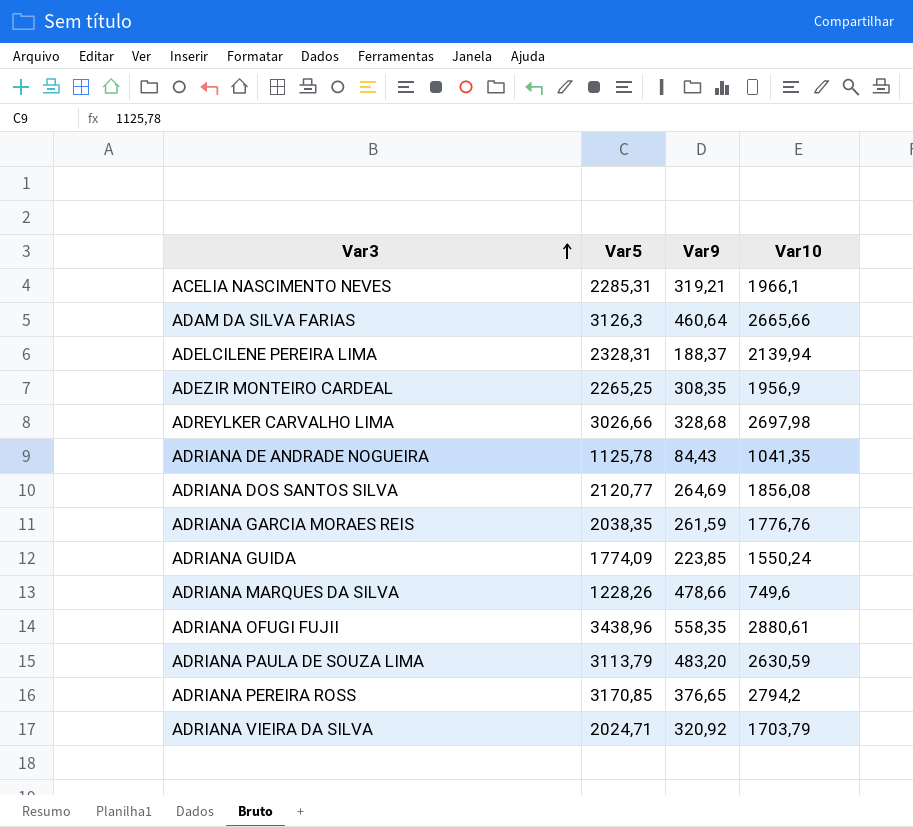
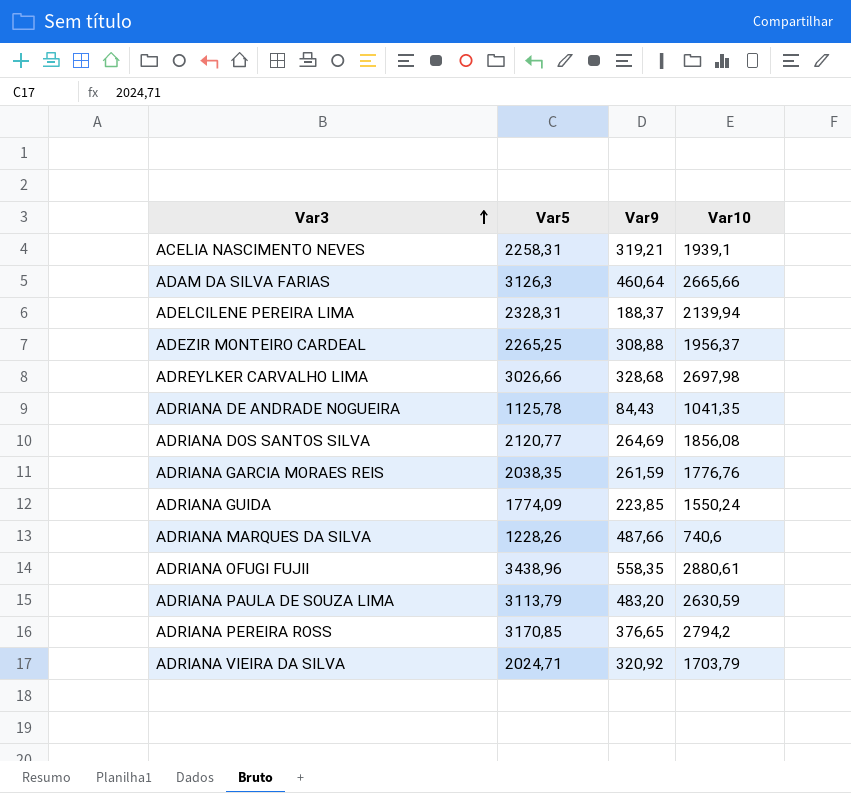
ACELIA NASCIMENTO NEVES | Var5: 2285,31 -> 2258,31
ACELIA NASCIMENTO NEVES | Var10: 1966,1 -> 1939,1
ADEZIR MONTEIRO CARDEAL | Var9: 308,35 -> 308,88
ADEZIR MONTEIRO CARDEAL | Var10: 1956,9 -> 1956,37
ADRIANA MARQUES DA SILVA | Var9: 478,66 -> 487,66
ADRIANA MARQUES DA SILVA | Var10: 749,6 -> 740,6

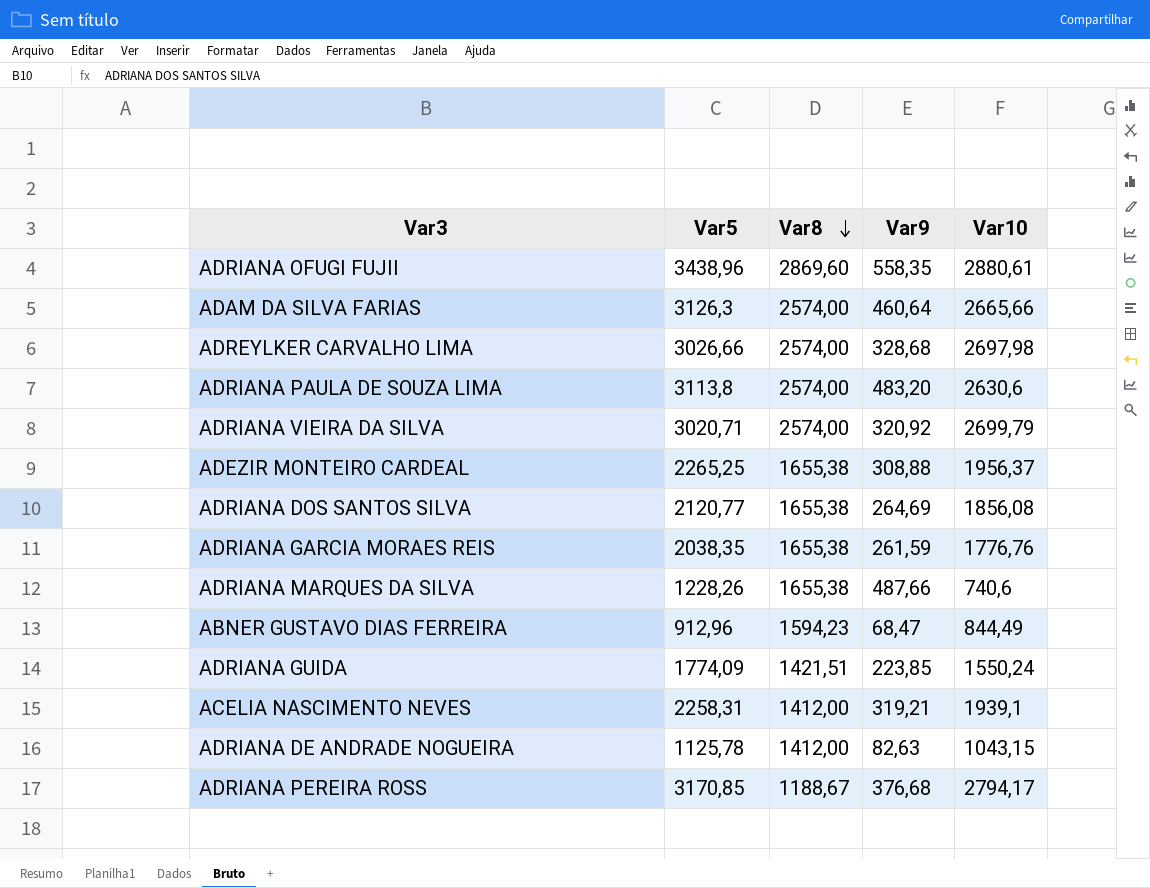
row order: Var3 ascending -> Var8 descending
column Var8 | position: none -> 3
row ADELCILENE PEREIRA LIMA: 2328,31 | 188,37 | 2139,94 -> none
ADRIANA PAULA DE SOUZA LIMA | Var5: 3113,79 -> 3113,8
ADRIANA PAULA DE SOUZA LIMA | Var10: 2630,59 -> 2630,6
ADRIANA VIEIRA DA SILVA | Var5: 2024,71 -> 3020,71
ADRIANA VIEIRA DA SILVA | Var10: 1703,79 -> 2699,79
row ABNER GUSTAVO DIAS FERREIRA: none -> 912,96 | 1594,23 | 68,47 | 844,49
ADRIANA DE ANDRADE NOGUEIRA | Var9: 84,43 -> 82,63
ADRIANA DE ANDRADE NOGUEIRA | Var10: 1041,35 -> 1043,15
ADRIANA PEREIRA ROSS | Var9: 376,65 -> 376,68
ADRIANA PEREIRA ROSS | Var10: 2794,2 -> 2794,17

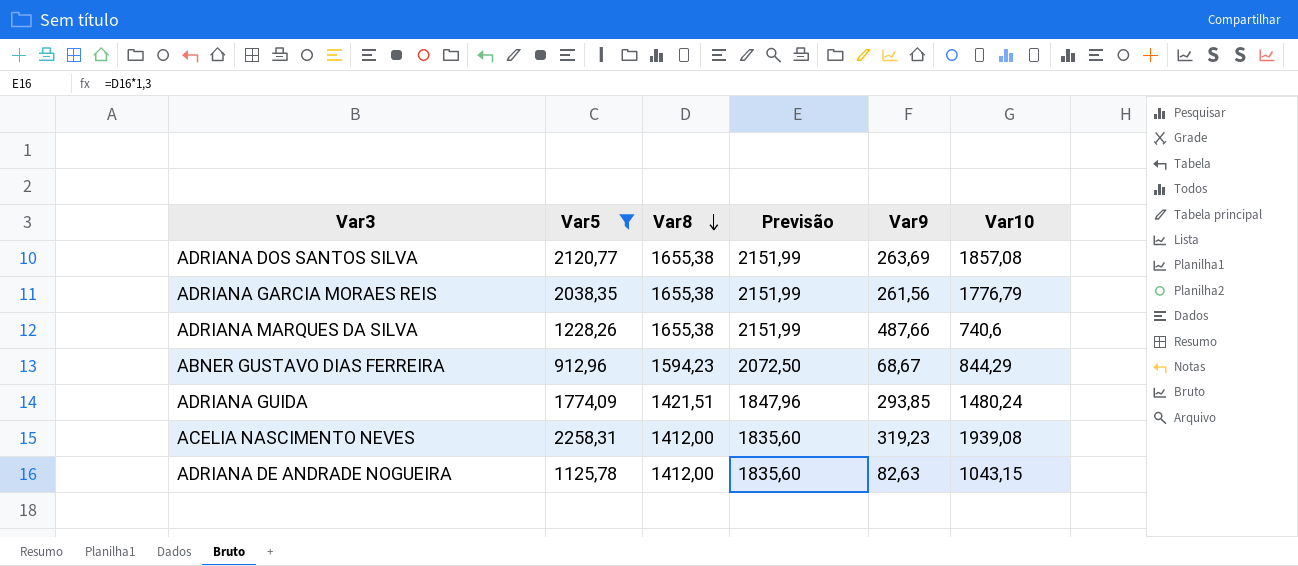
filter: none -> Var5 <= 2258,31
column Previsão | formula: none -> [Var8] * 1,3
ADRIANA DOS SANTOS SILVA | Var9: 264,69 -> 263,69
ADRIANA DOS SANTOS SILVA | Var10: 1856,08 -> 1857,08
ADRIANA GARCIA MORAES REIS | Var9: 261,59 -> 261,56
ADRIANA GARCIA MORAES REIS | Var10: 1776,76 -> 1776,79
ABNER GUSTAVO DIAS FERREIRA | Var9: 68,47 -> 68,67
ABNER GUSTAVO DIAS FERREIRA | Var10: 844,49 -> 844,29
ADRIANA GUIDA | Var9: 223,85 -> 293,85
ADRIANA GUIDA | Var10: 1550,24 -> 1480,24
ACELIA NASCIMENTO NEVES | Var9: 319,21 -> 319,23
ACELIA NASCIMENTO NEVES | Var10: 1939,1 -> 1939,08

